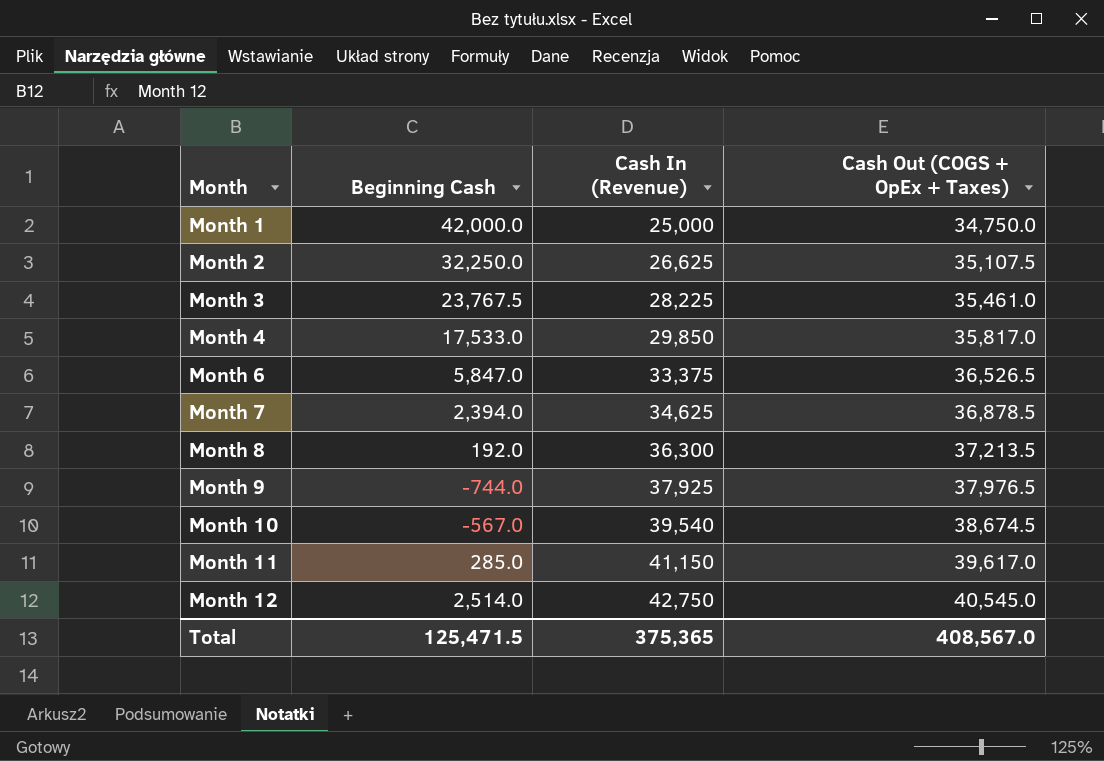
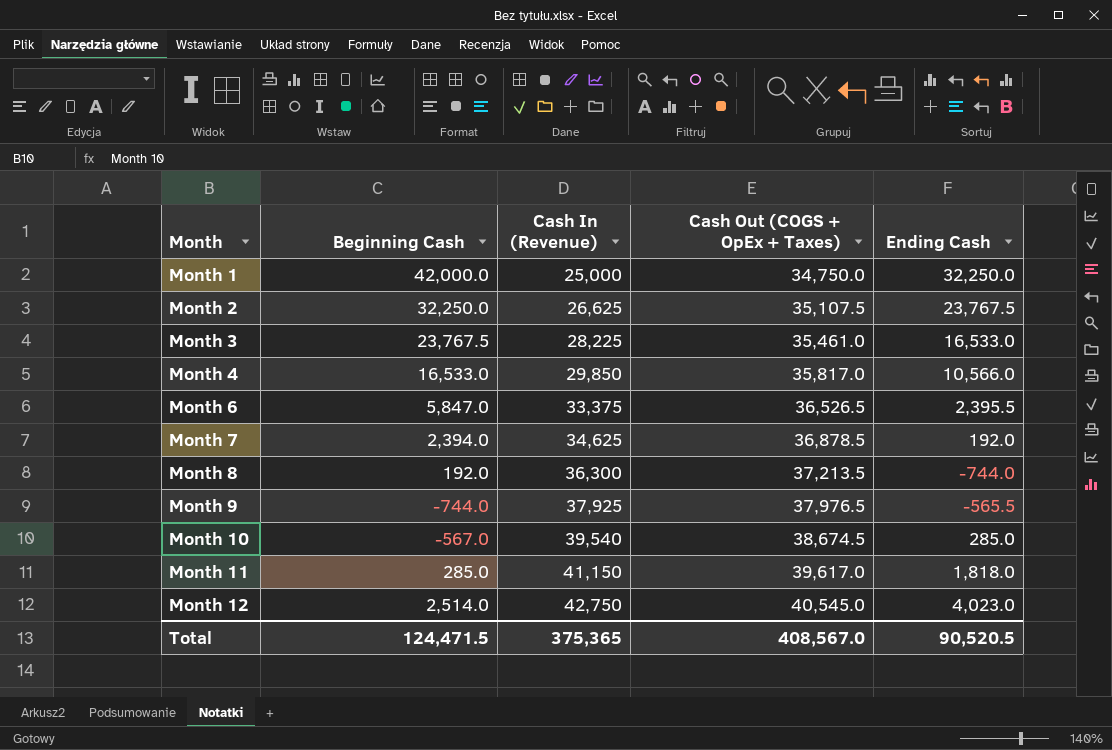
column Ending Cash | position: none -> 5
Month 4 | Beginning Cash: 17,533.0 -> 16,533.0
Total | Beginning Cash: 125,471.5 -> 124,471.5

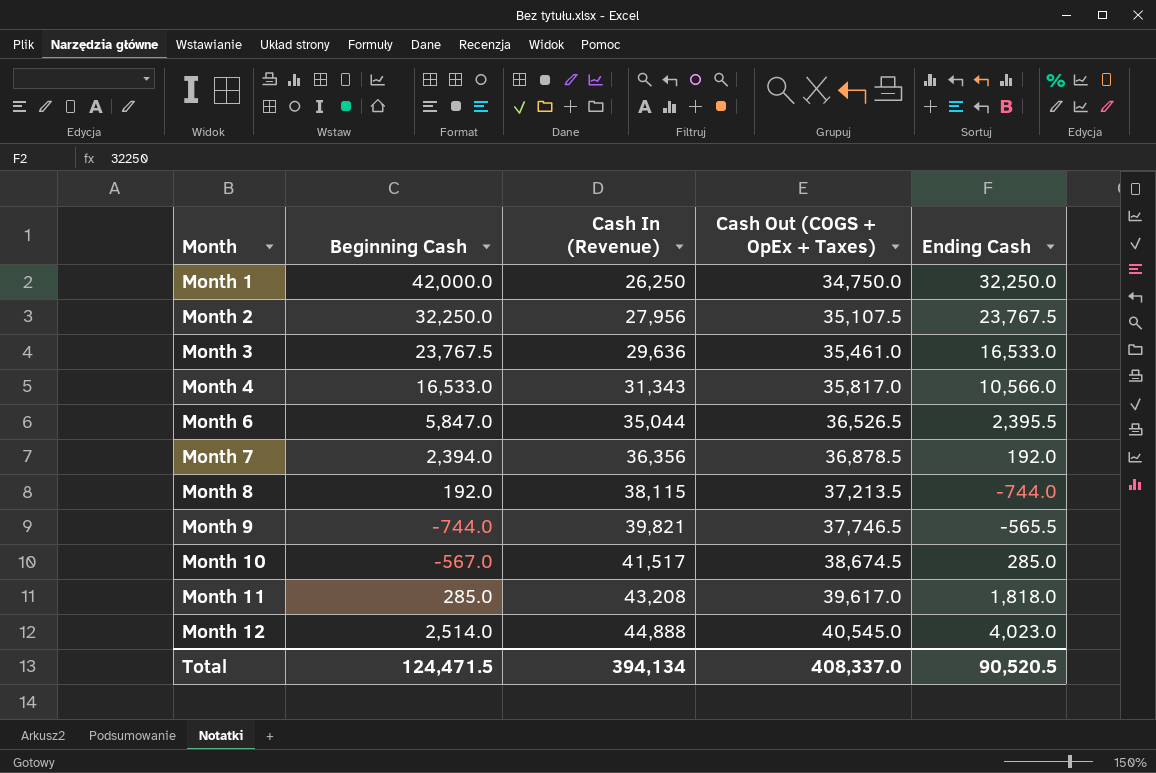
Month 1 | Cash In (Revenue): 25,000 -> 26,250
Month 2 | Cash In (Revenue): 26,625 -> 27,956
Month 3 | Cash In (Revenue): 28,225 -> 29,636
Month 4 | Cash In (Revenue): 29,850 -> 31,343
Month 6 | Cash In (Revenue): 33,375 -> 35,044
Month 7 | Cash In (Revenue): 34,625 -> 36,356
Month 8 | Cash In (Revenue): 36,300 -> 38,115
Month 9 | Cash In (Revenue): 37,925 -> 39,821
Month 9 | Cash Out (COGS + OpEx + Taxes): 37,976.5 -> 37,746.5
Month 10 | Cash In (Revenue): 39,540 -> 41,517
Month 11 | Cash In (Revenue): 41,150 -> 43,208
Month 12 | Cash In (Revenue): 42,750 -> 44,888
Total | Cash In (Revenue): 375,365 -> 394,134
Total | Cash Out (COGS + OpEx + Taxes): 408,567.0 -> 408,337.0

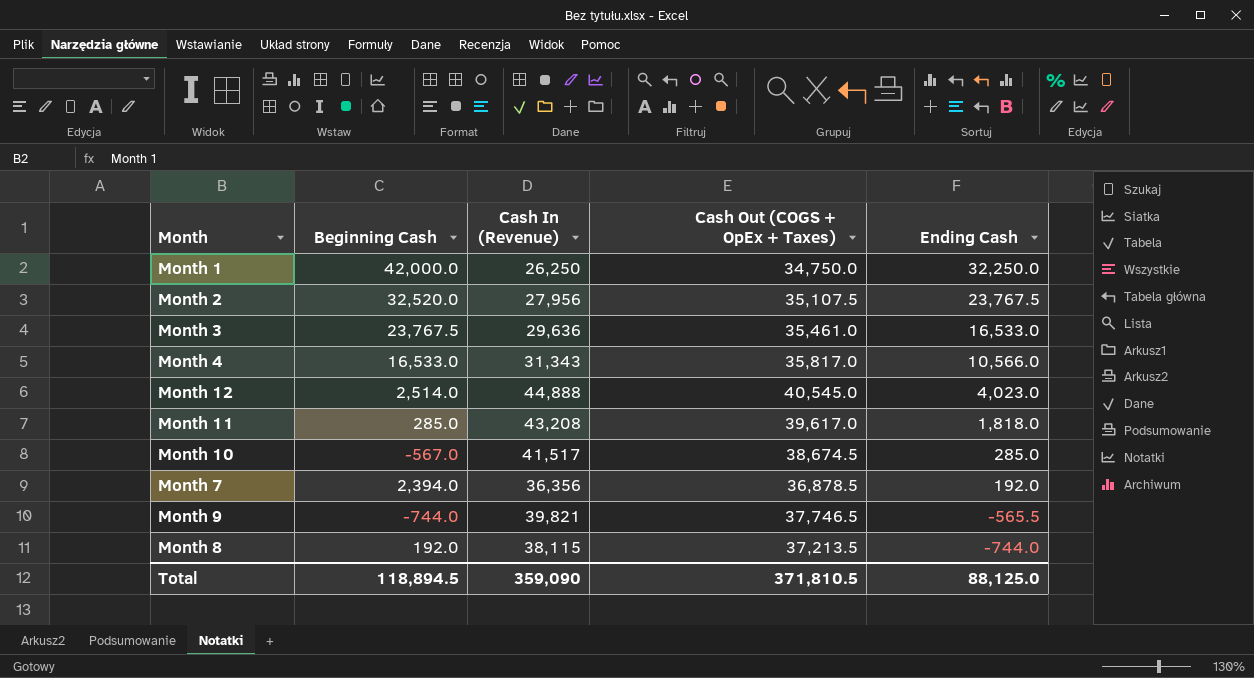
row order: Month ascending -> Ending Cash descending
row Month 6: 5,847.0 | 35,044 | 36,526.5 | 2,395.5 -> none
Month 2 | Beginning Cash: 32,250.0 -> 32,520.0
Total | Beginning Cash: 124,471.5 -> 118,894.5
Total | Cash In (Revenue): 394,134 -> 359,090
Total | Cash Out (COGS + OpEx + Taxes): 408,337.0 -> 371,810.5
Total | Ending Cash: 90,520.5 -> 88,125.0

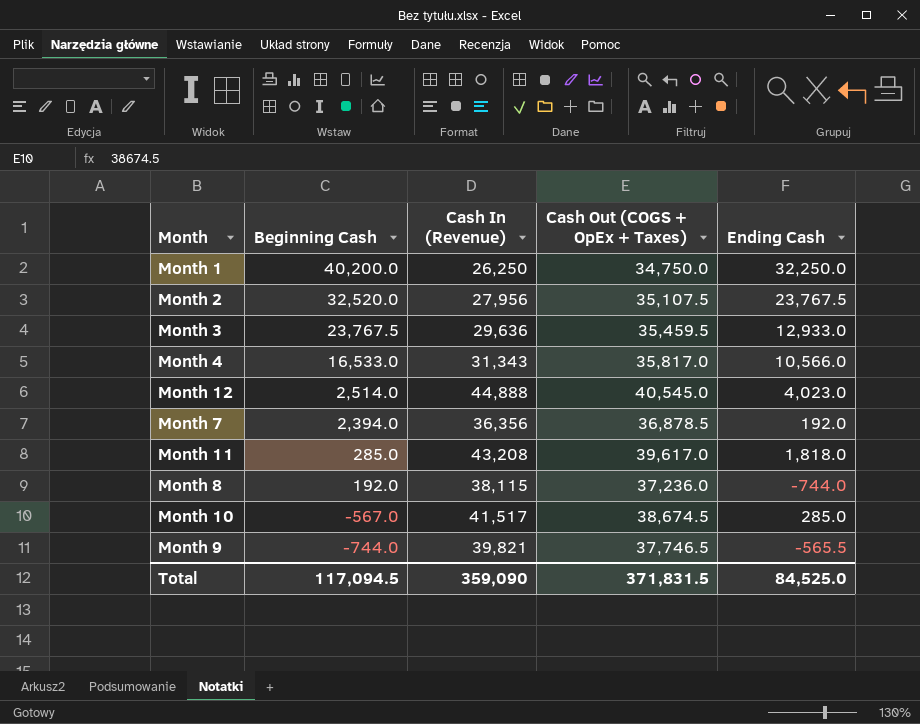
row order: Ending Cash descending -> Beginning Cash descending
Month 1 | Beginning Cash: 42,000.0 -> 40,200.0
Month 3 | Cash Out (COGS + OpEx + Taxes): 35,461.0 -> 35,459.5
Month 3 | Ending Cash: 16,533.0 -> 12,933.0
Month 8 | Cash Out (COGS + OpEx + Taxes): 37,213.5 -> 37,236.0
Total | Beginning Cash: 118,894.5 -> 117,094.5
Total | Cash Out (COGS + OpEx + Taxes): 371,810.5 -> 371,831.5
Total | Ending Cash: 88,125.0 -> 84,525.0

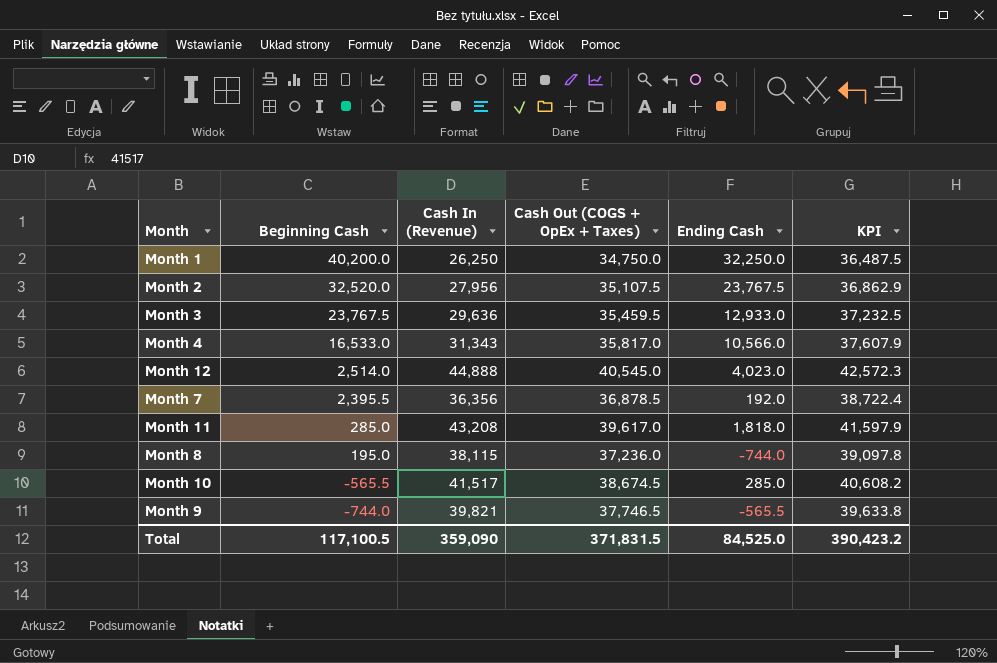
column KPI | formula: none -> [Cash Out (COGS + OpEx + Taxes)] * 1.05
Month 7 | Beginning Cash: 2,394.0 -> 2,395.5
Month 8 | Beginning Cash: 192.0 -> 195.0
Month 10 | Beginning Cash: -567.0 -> -565.5
Total | Beginning Cash: 117,094.5 -> 117,100.5

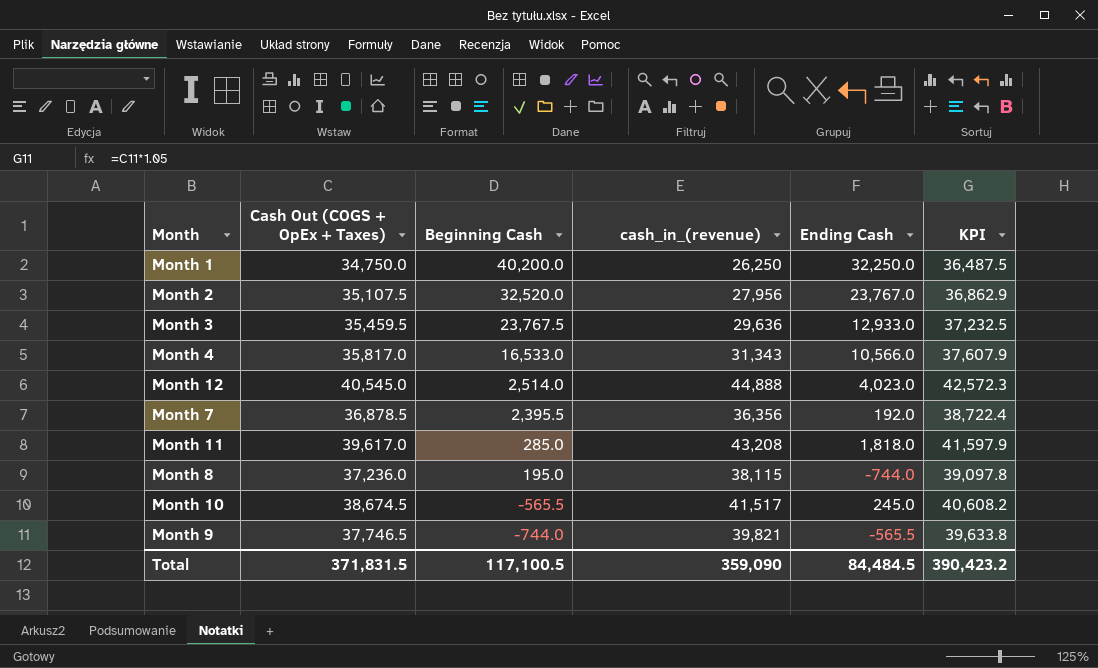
column Cash Out (COGS + OpEx + Taxes) | position: 4 -> 2
column name: Cash In (Revenue) -> cash_in_(revenue)
Month 2 | Ending Cash: 23,767.5 -> 23,767.0
Month 10 | Ending Cash: 285.0 -> 245.0
Total | Ending Cash: 84,525.0 -> 84,484.5

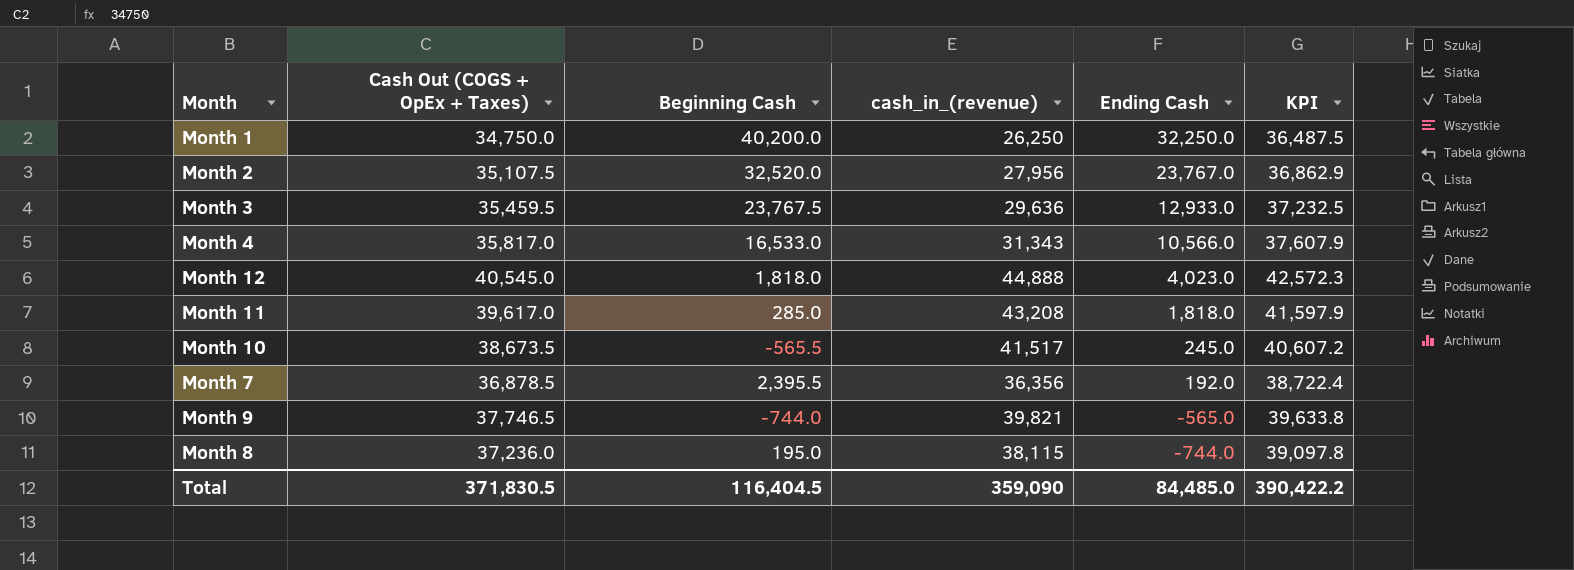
row order: Beginning Cash descending -> Ending Cash descending
Month 12 | Beginning Cash: 2,514.0 -> 1,818.0
Month 10 | Cash Out (COGS + OpEx + Taxes): 38,674.5 -> 38,673.5
Month 10 | KPI: 40,608.2 -> 40,607.2
Month 9 | Ending Cash: -565.5 -> -565.0
Total | Cash Out (COGS + OpEx + Taxes): 371,831.5 -> 371,830.5
Total | Beginning Cash: 117,100.5 -> 116,404.5
Total | Ending Cash: 84,484.5 -> 84,485.0
Total | KPI: 390,423.2 -> 390,422.2

